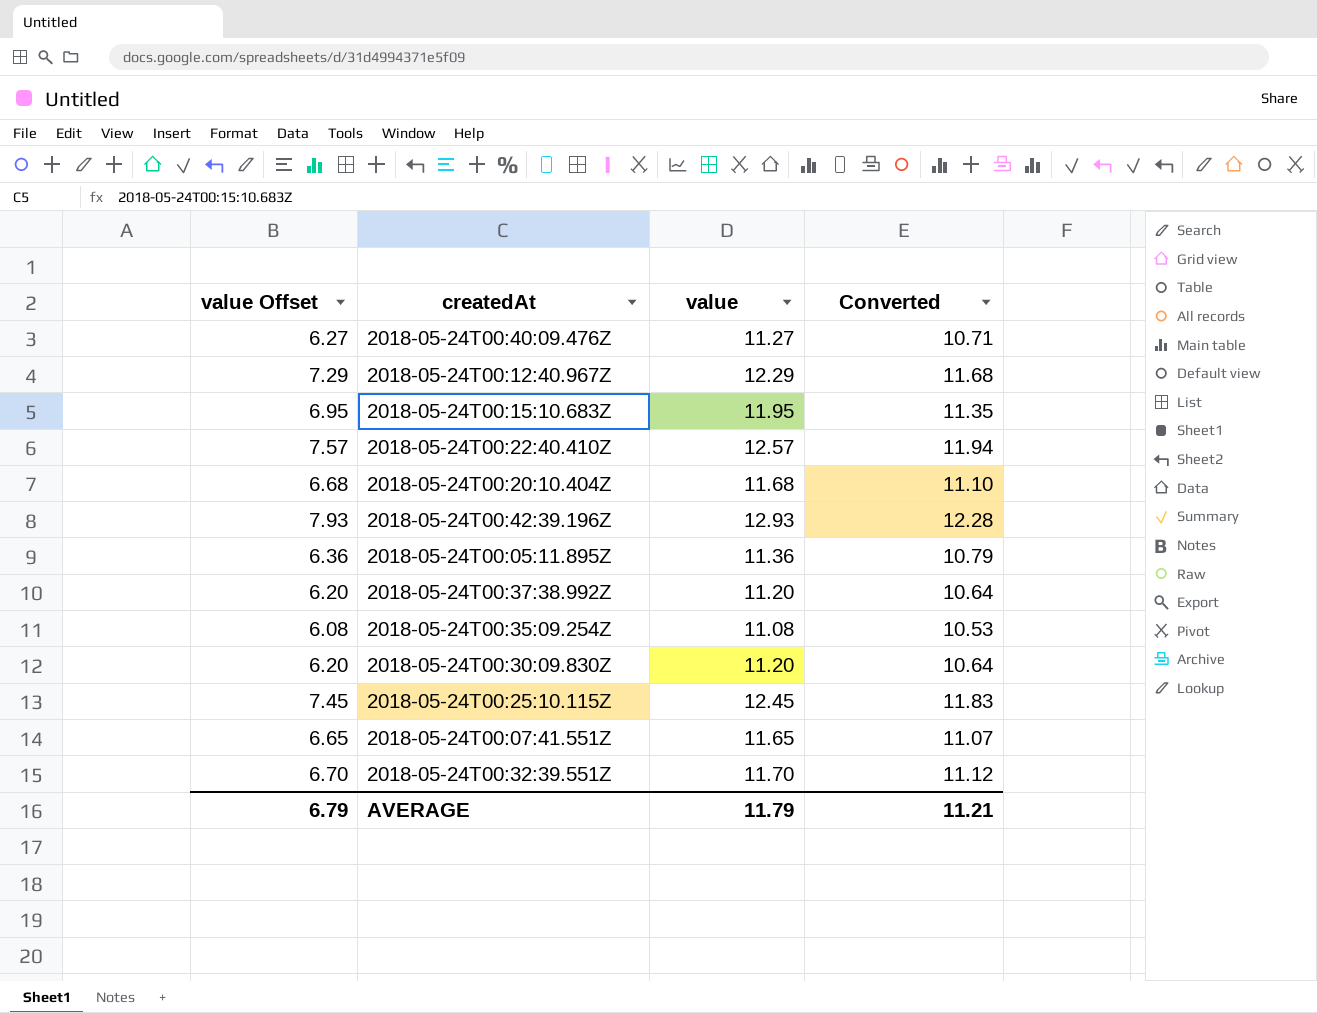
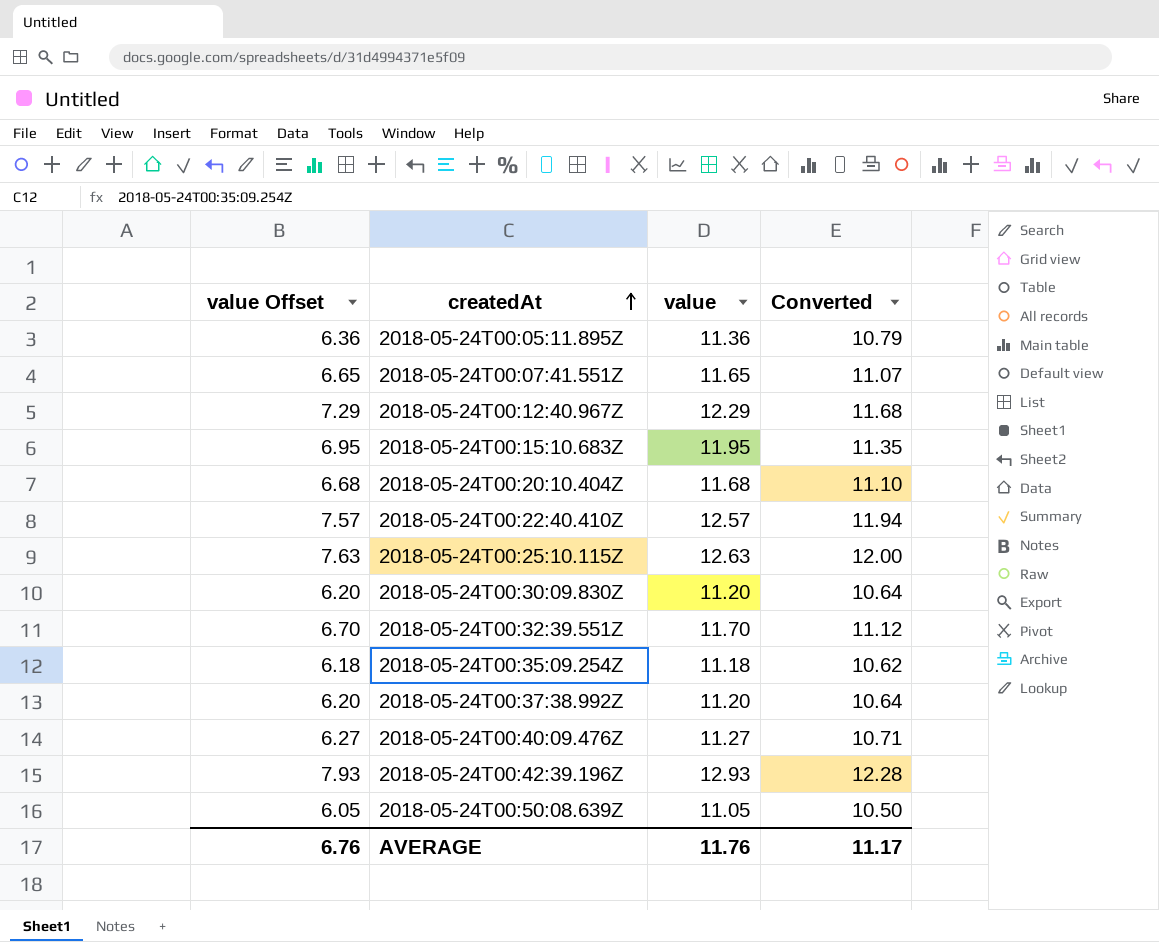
row order: none -> createdAt ascending
2018-05-24T00:25:10.115Z | value Offset: 7.45 -> 7.63
2018-05-24T00:25:10.115Z | value: 12.45 -> 12.63
2018-05-24T00:25:10.115Z | Converted: 11.83 -> 12.00
2018-05-24T00:35:09.254Z | value Offset: 6.08 -> 6.18
2018-05-24T00:35:09.254Z | value: 11.08 -> 11.18
2018-05-24T00:35:09.254Z | Converted: 10.53 -> 10.62
row 2018-05-24T00:50:08.639Z: none -> 6.05 | 11.05 | 10.50
AVERAGE | value Offset: 6.79 -> 6.76
AVERAGE | value: 11.79 -> 11.76
AVERAGE | Converted: 11.21 -> 11.17

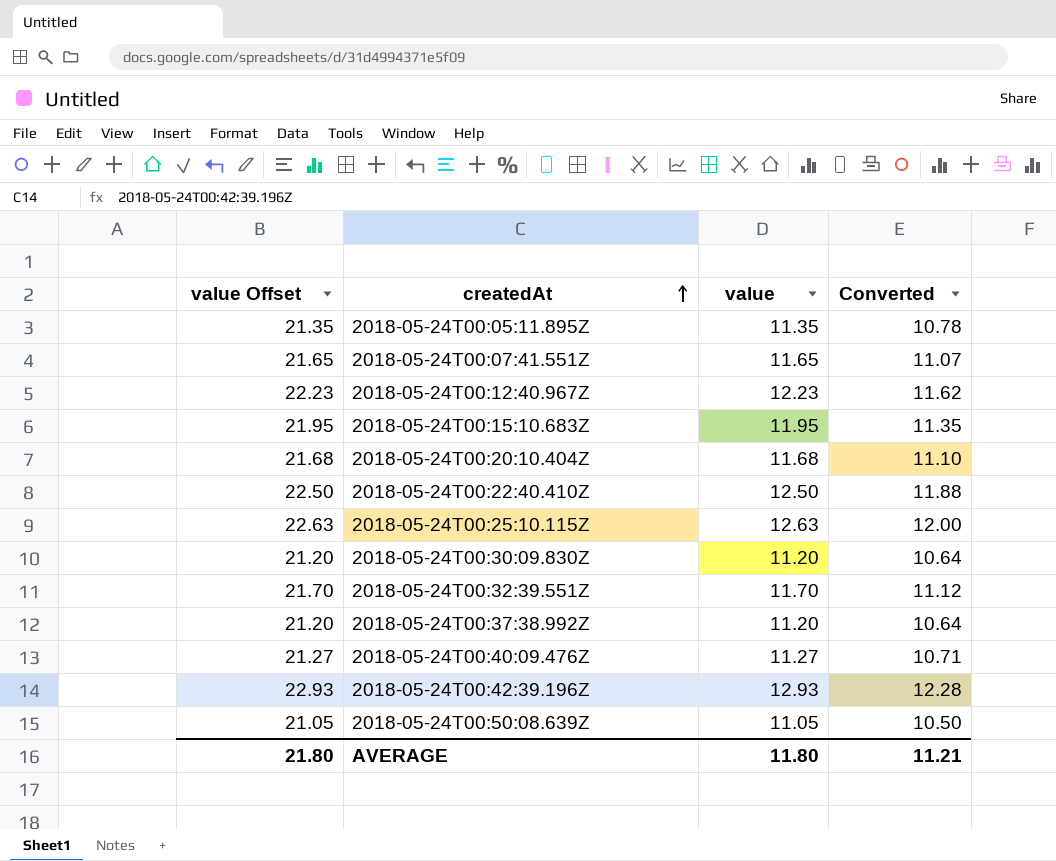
column value Offset | formula: [value] - 5 -> [value] + 10
row 2018-05-24T00:35:09.254Z: 6.18 | 11.18 | 10.62 -> none
2018-05-24T00:05:11.895Z | value: 11.36 -> 11.35
2018-05-24T00:05:11.895Z | Converted: 10.79 -> 10.78
2018-05-24T00:12:40.967Z | value: 12.29 -> 12.23
2018-05-24T00:12:40.967Z | Converted: 11.68 -> 11.62
2018-05-24T00:22:40.410Z | value: 12.57 -> 12.50
2018-05-24T00:22:40.410Z | Converted: 11.94 -> 11.88
AVERAGE | value Offset: 6.76 -> 21.80
AVERAGE | value: 11.76 -> 11.80
AVERAGE | Converted: 11.17 -> 11.21

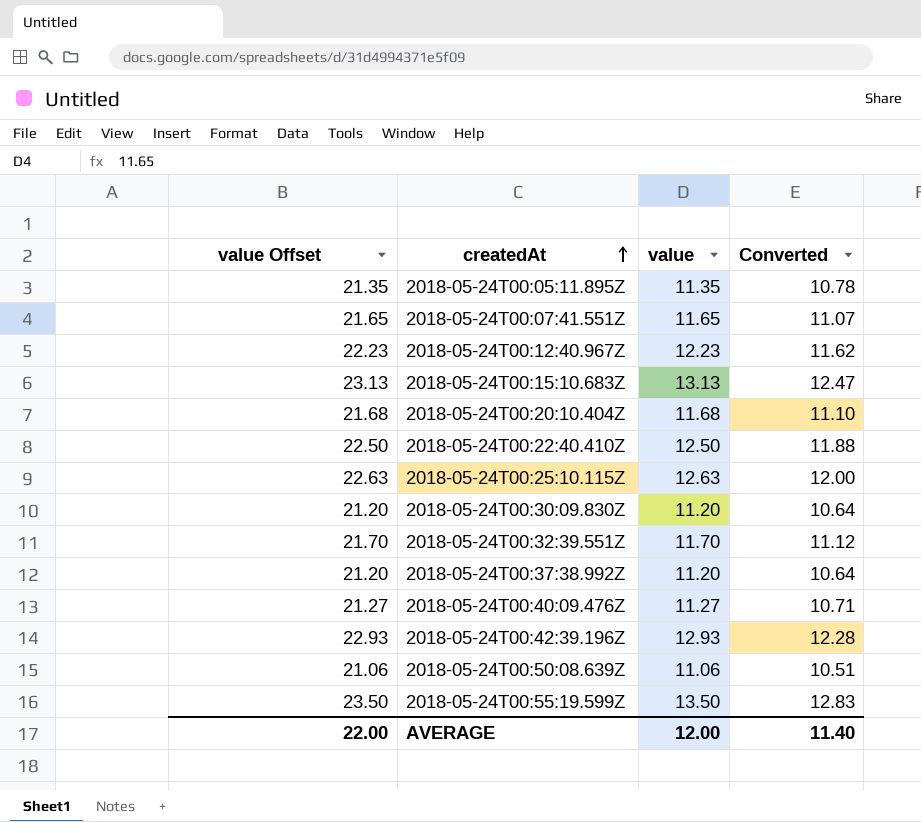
2018-05-24T00:15:10.683Z | value Offset: 21.95 -> 23.13
2018-05-24T00:15:10.683Z | value: 11.95 -> 13.13
2018-05-24T00:15:10.683Z | Converted: 11.35 -> 12.47
2018-05-24T00:50:08.639Z | value Offset: 21.05 -> 21.06
2018-05-24T00:50:08.639Z | value: 11.05 -> 11.06
2018-05-24T00:50:08.639Z | Converted: 10.50 -> 10.51
row 2018-05-24T00:55:19.599Z: none -> 23.50 | 13.50 | 12.83
AVERAGE | value Offset: 21.80 -> 22.00
AVERAGE | value: 11.80 -> 12.00
AVERAGE | Converted: 11.21 -> 11.40

